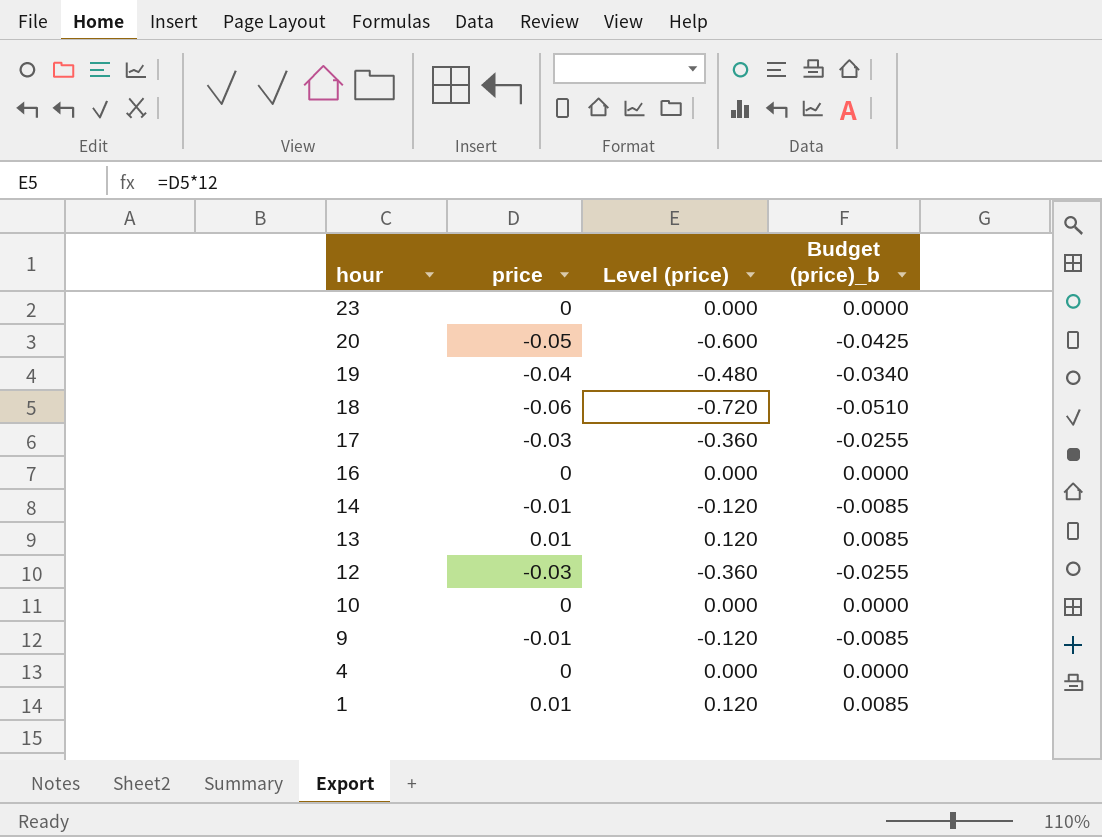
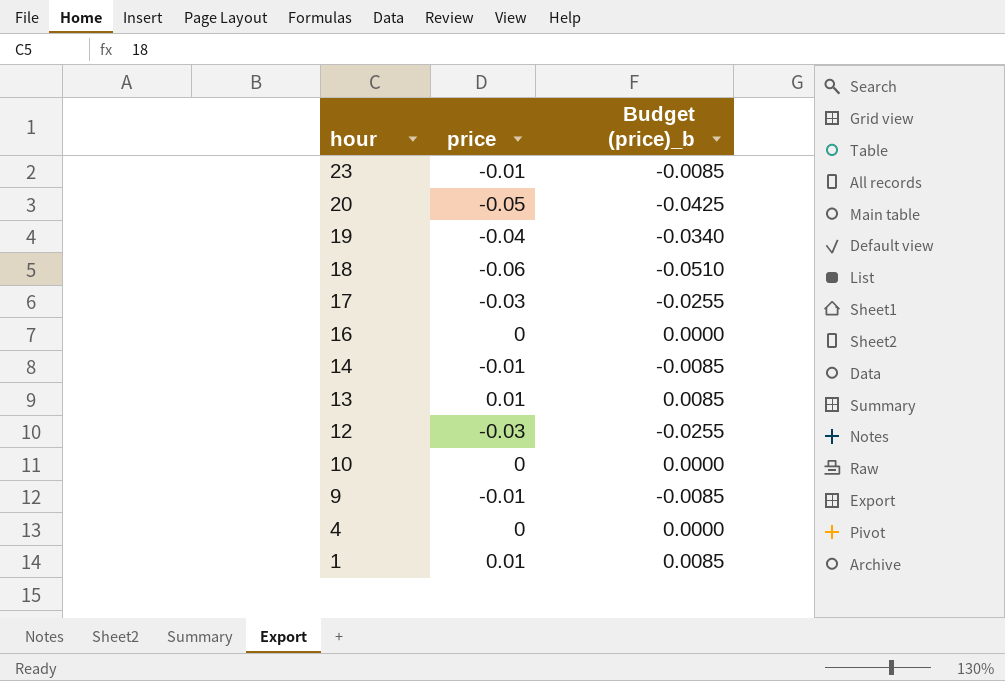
column Level (price) | formula: [price] * 12 -> none
23 | price: 0 -> -0.01
23 | Budget (price)_b: 0.0000 -> -0.0085

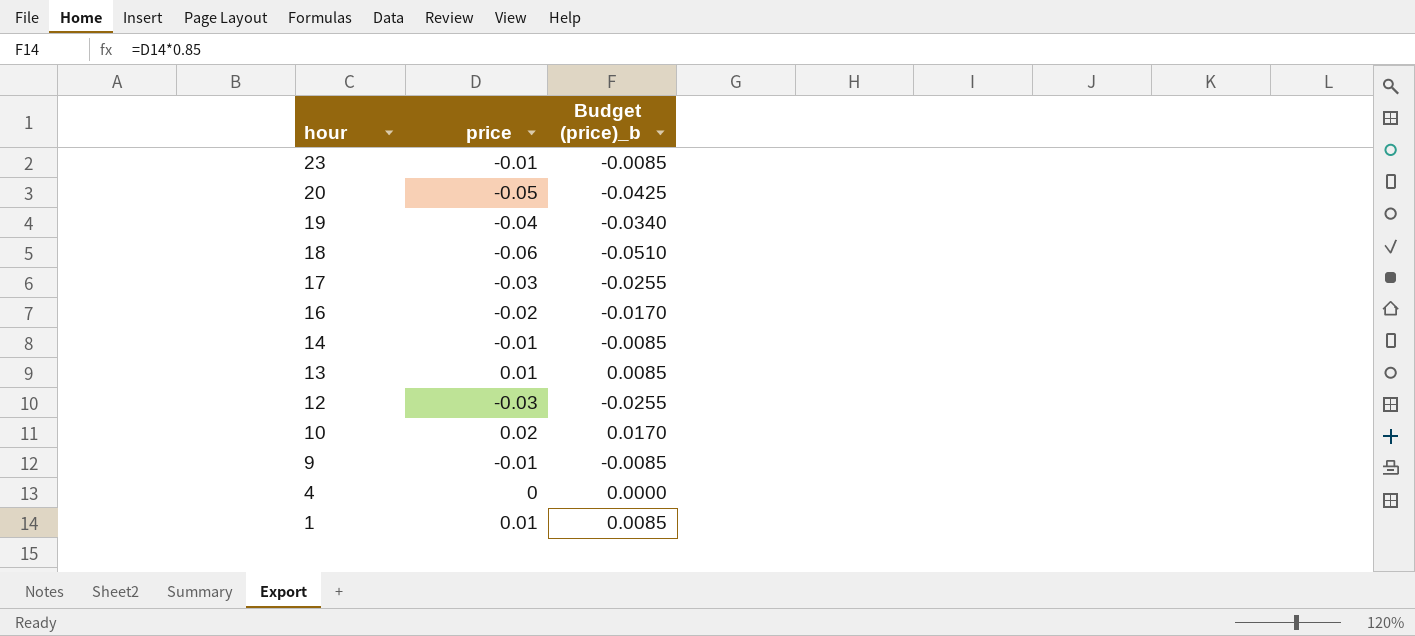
16 | price: 0 -> -0.02
16 | Budget (price)_b: 0.0000 -> -0.0170
10 | price: 0 -> 0.02
10 | Budget (price)_b: 0.0000 -> 0.0170

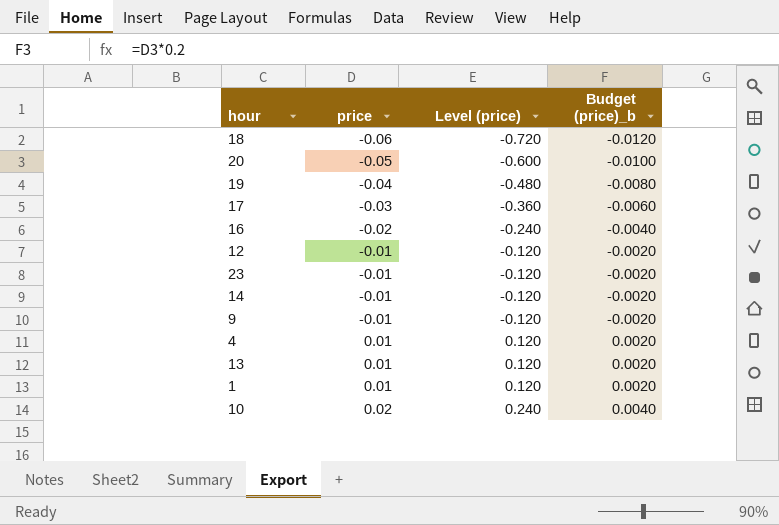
row order: hour descending -> price ascending
column Level (price) | formula: none -> [price] * 12
column Budget (price)_b | formula: [price] * 0.85 -> [price] * 0.2
12 | price: -0.03 -> -0.01
4 | price: 0 -> 0.01

